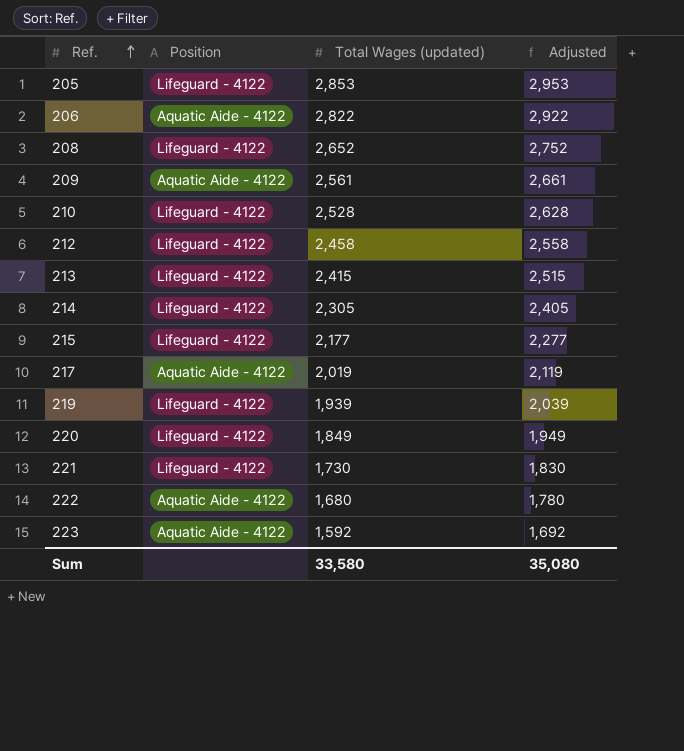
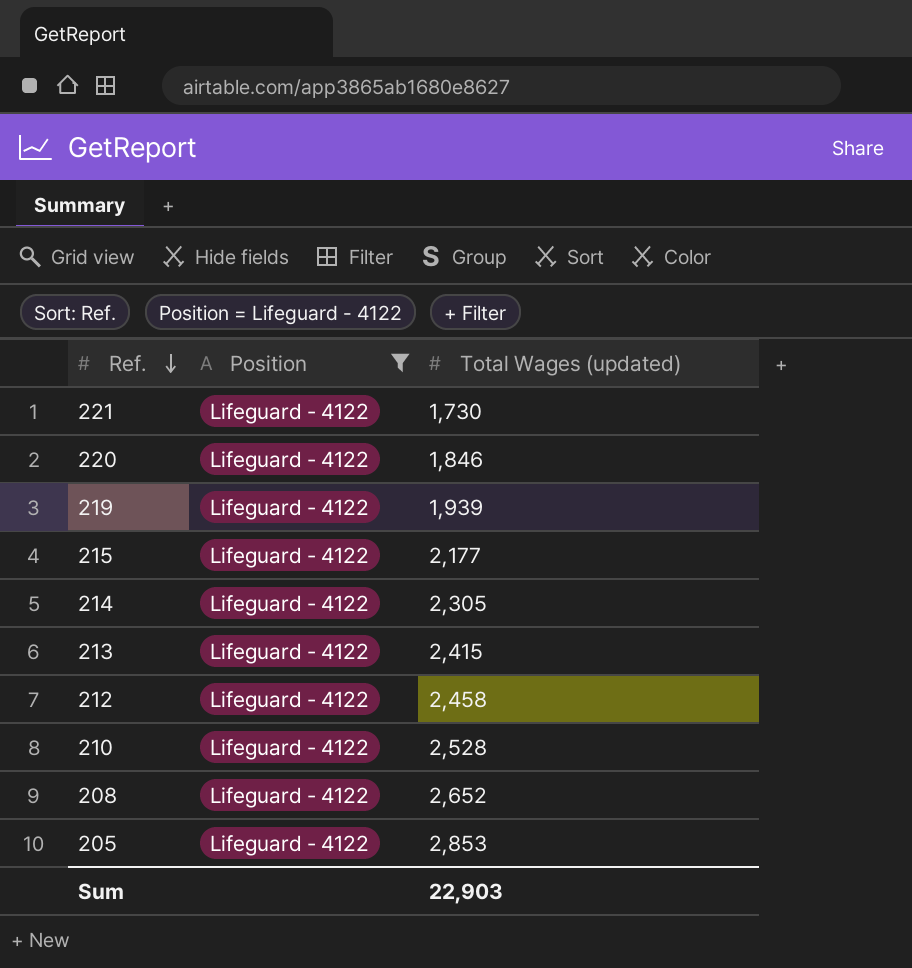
filter: none -> Position = Lifeguard - 4122
row order: Ref. ascending -> Ref. descending
column Adjusted | formula: [Total Wages (updated)] + 100 -> none
220 | Total Wages (updated): 1,849 -> 1,846
Sum | Total Wages (updated): 33,580 -> 22,903

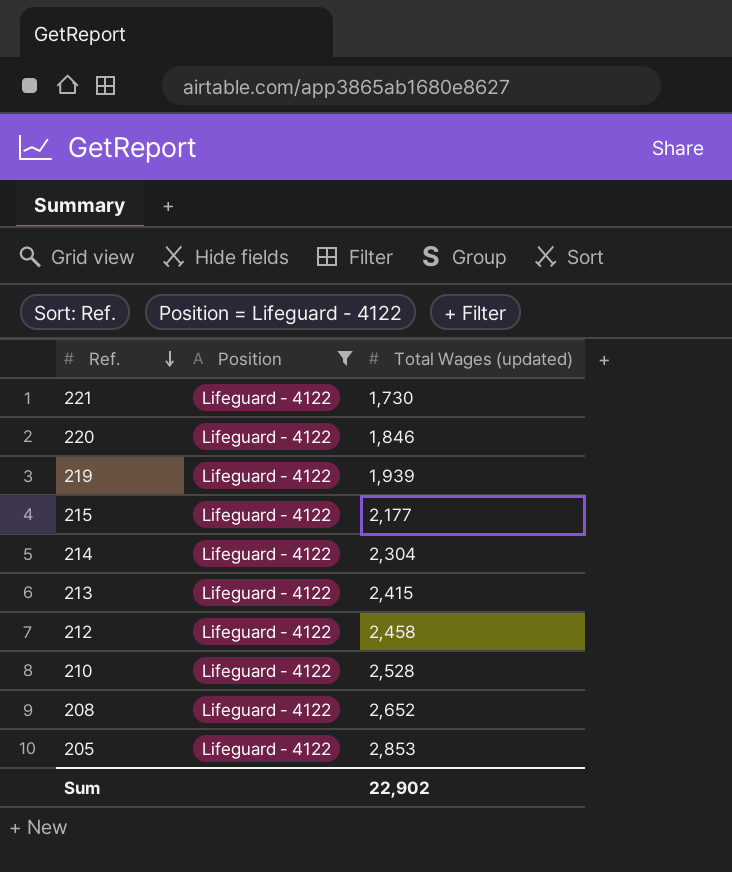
214 | Total Wages (updated): 2,305 -> 2,304
Sum | Total Wages (updated): 22,903 -> 22,902

